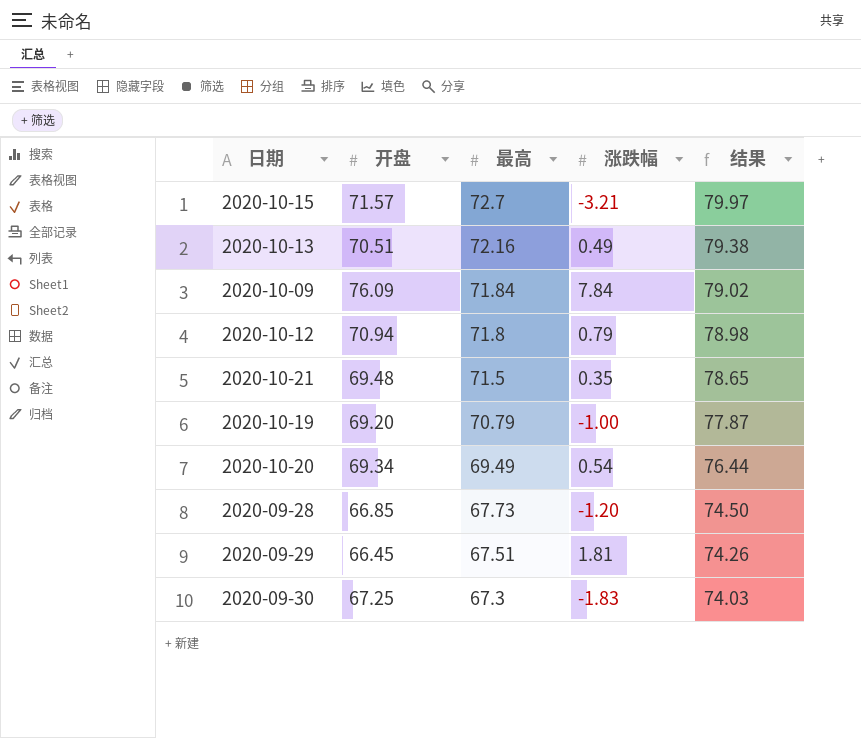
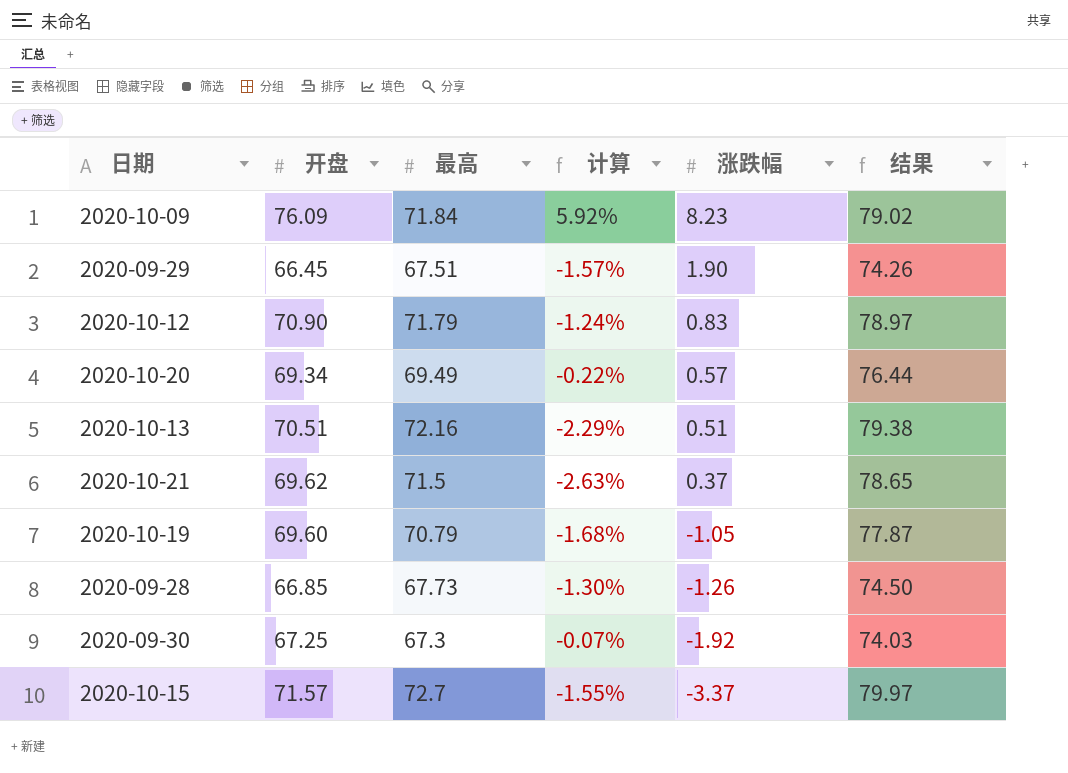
row order: 最高 descending -> 涨跌幅 descending
column 计算 | formula: none -> ([开盘] - [最高]) / [最高]
2020-10-09 | 涨跌幅: 7.84 -> 8.23
2020-09-29 | 涨跌幅: 1.81 -> 1.90
2020-10-12 | 开盘: 70.94 -> 70.90
2020-10-12 | 最高: 71.8 -> 71.79
2020-10-12 | 涨跌幅: 0.79 -> 0.83
2020-10-12 | 结果: 78.98 -> 78.97
2020-10-20 | 涨跌幅: 0.54 -> 0.57
2020-10-13 | 涨跌幅: 0.49 -> 0.51
2020-10-21 | 开盘: 69.48 -> 69.62
2020-10-21 | 涨跌幅: 0.35 -> 0.37
2020-10-19 | 开盘: 69.20 -> 69.60
2020-10-19 | 涨跌幅: -1.00 -> -1.05
2020-09-28 | 涨跌幅: -1.20 -> -1.26
2020-09-30 | 涨跌幅: -1.83 -> -1.92
2020-10-15 | 涨跌幅: -3.21 -> -3.37

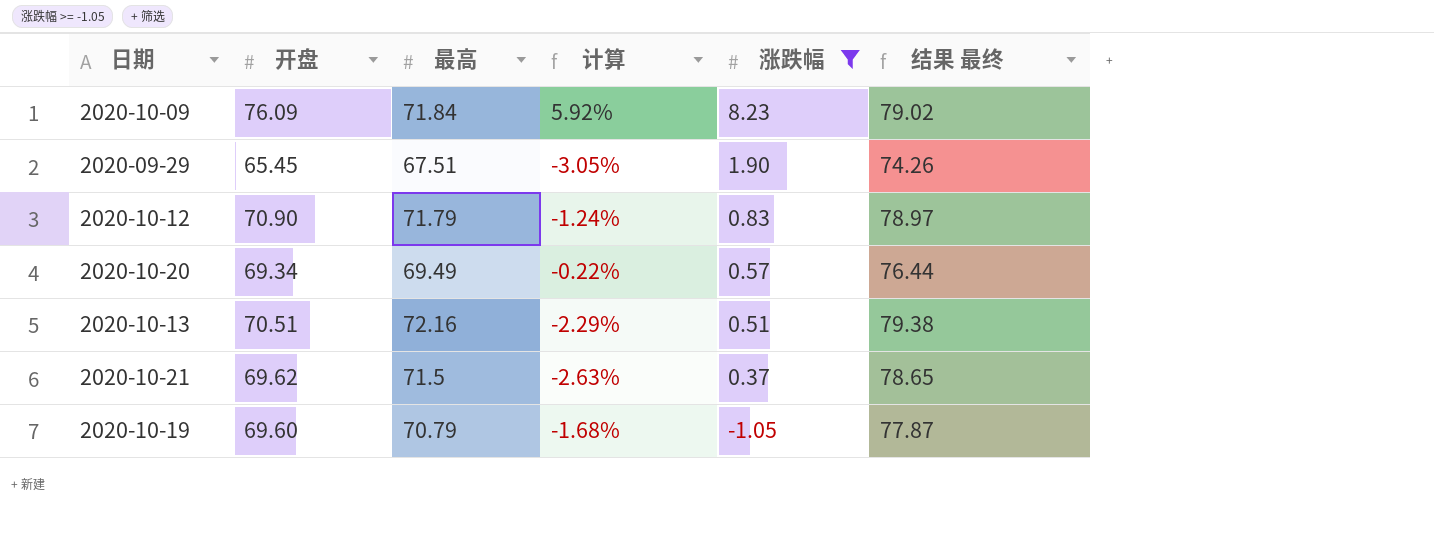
filter: none -> 涨跌幅 >= -1.05
column name: 结果 -> 结果 最终
2020-09-29 | 开盘: 66.45 -> 65.45
2020-09-29 | 计算: -1.57% -> -3.05%

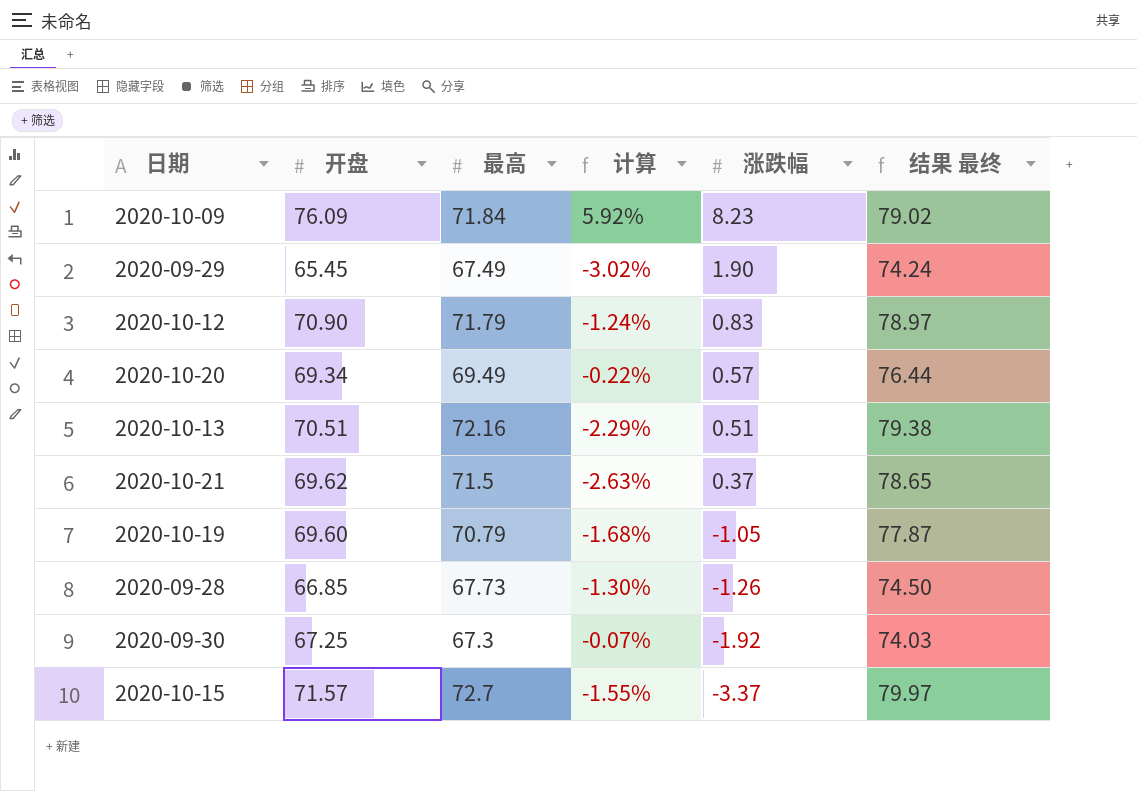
filter: 涨跌幅 >= -1.05 -> none
2020-09-29 | 最高: 67.51 -> 67.49
2020-09-29 | 计算: -3.05% -> -3.02%
2020-09-29 | 结果 最终: 74.26 -> 74.24

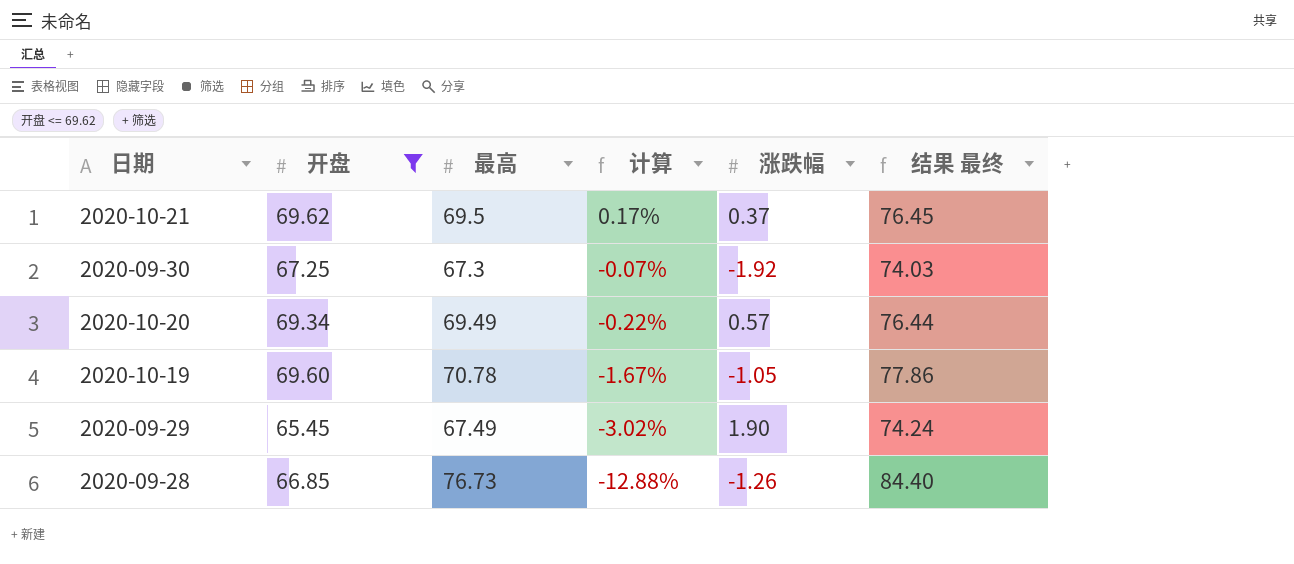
filter: none -> 开盘 <= 69.62
row order: 涨跌幅 descending -> 计算 descending
2020-10-21 | 最高: 71.5 -> 69.5
2020-10-21 | 计算: -2.63% -> 0.17%
2020-10-21 | 结果 最终: 78.65 -> 76.45
2020-10-19 | 最高: 70.79 -> 70.78
2020-10-19 | 计算: -1.68% -> -1.67%
2020-10-19 | 结果 最终: 77.87 -> 77.86
2020-09-28 | 最高: 67.73 -> 76.73
2020-09-28 | 计算: -1.30% -> -12.88%
2020-09-28 | 结果 最终: 74.50 -> 84.40

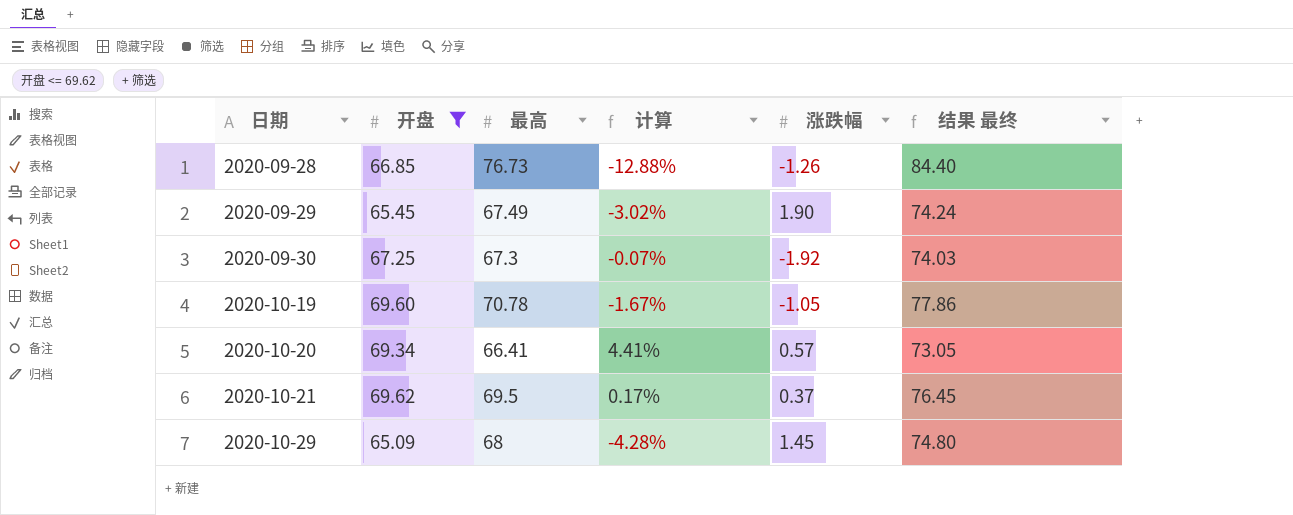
row order: 计算 descending -> 日期 ascending
2020-10-20 | 最高: 69.49 -> 66.41
2020-10-20 | 计算: -0.22% -> 4.41%
2020-10-20 | 结果 最终: 76.44 -> 73.05
row 2020-10-29: none -> 65.09 | 68 | -4.28% | 1.45 | 74.80

